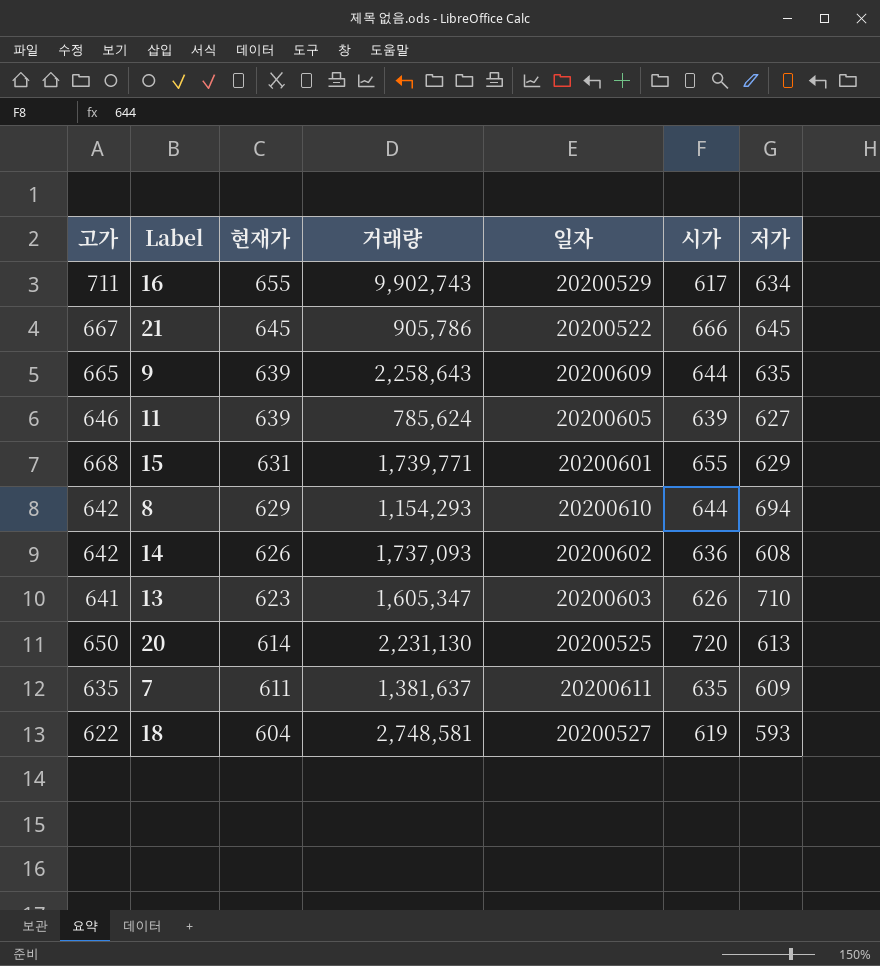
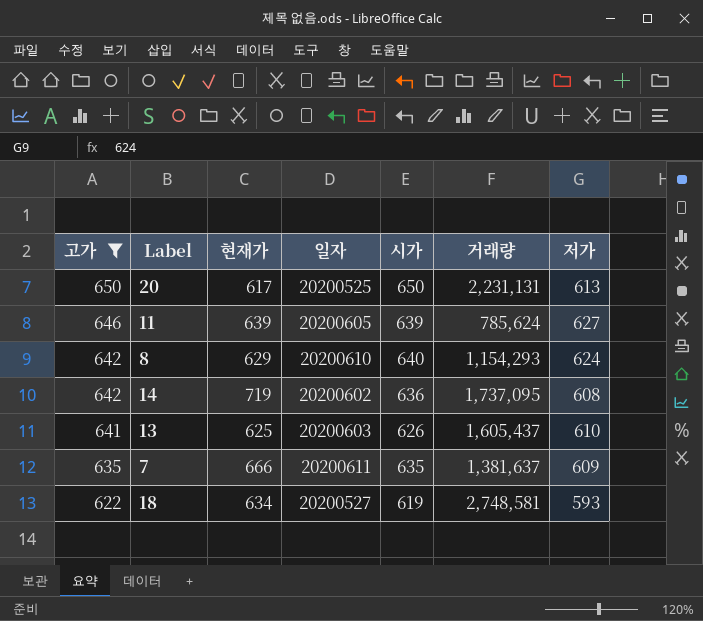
filter: none -> 고가 <= 650
row order: 현재가 descending -> 고가 descending
column 거래량 | position: 4 -> 6
20 | 현재가: 614 -> 617
20 | 시가: 720 -> 650
20 | 거래량: 2,231,130 -> 2,231,131
8 | 시가: 644 -> 640
8 | 저가: 694 -> 624
14 | 현재가: 626 -> 719
14 | 거래량: 1,737,093 -> 1,737,095
13 | 현재가: 623 -> 625
13 | 거래량: 1,605,347 -> 1,605,437
13 | 저가: 710 -> 610
7 | 현재가: 611 -> 666
18 | 현재가: 604 -> 634

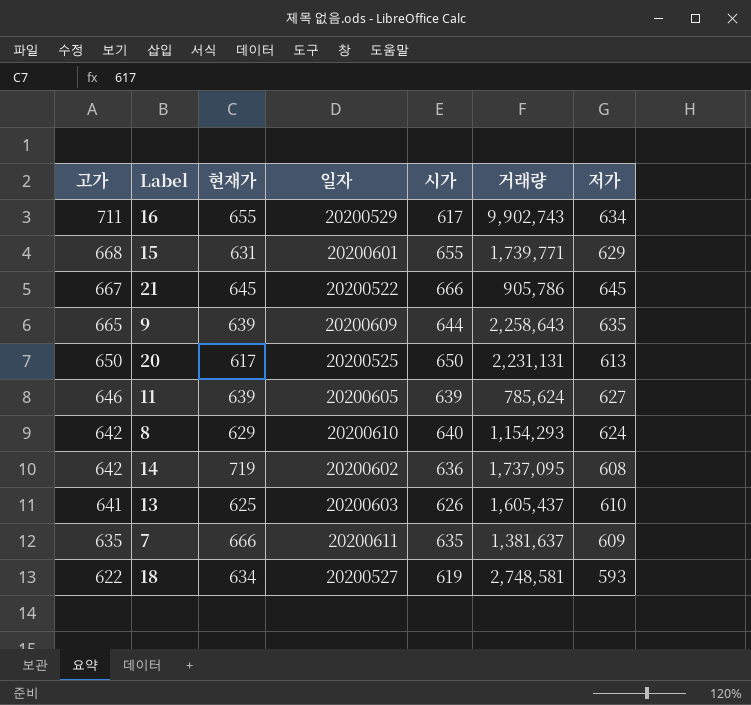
filter: 고가 <= 650 -> none

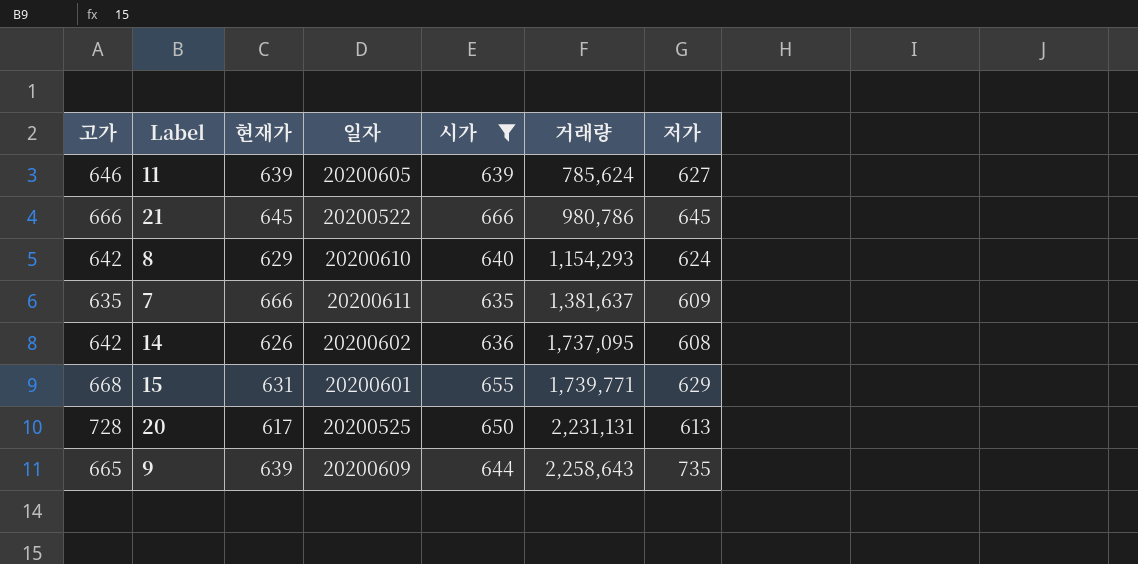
filter: none -> 시가 >= 635
row order: 고가 descending -> 거래량 ascending
21 | 고가: 667 -> 666
21 | 거래량: 905,786 -> 980,786
14 | 현재가: 719 -> 626
20 | 고가: 650 -> 728
9 | 저가: 635 -> 735

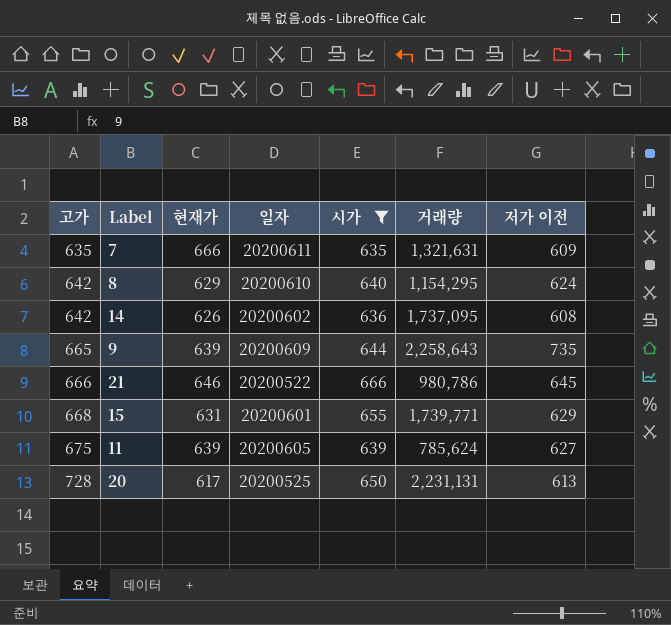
row order: 거래량 ascending -> 고가 ascending
column name: 저가 -> 저가 이전
7 | 거래량: 1,381,637 -> 1,321,631
8 | 거래량: 1,154,293 -> 1,154,295
21 | 현재가: 645 -> 646
11 | 고가: 646 -> 675

